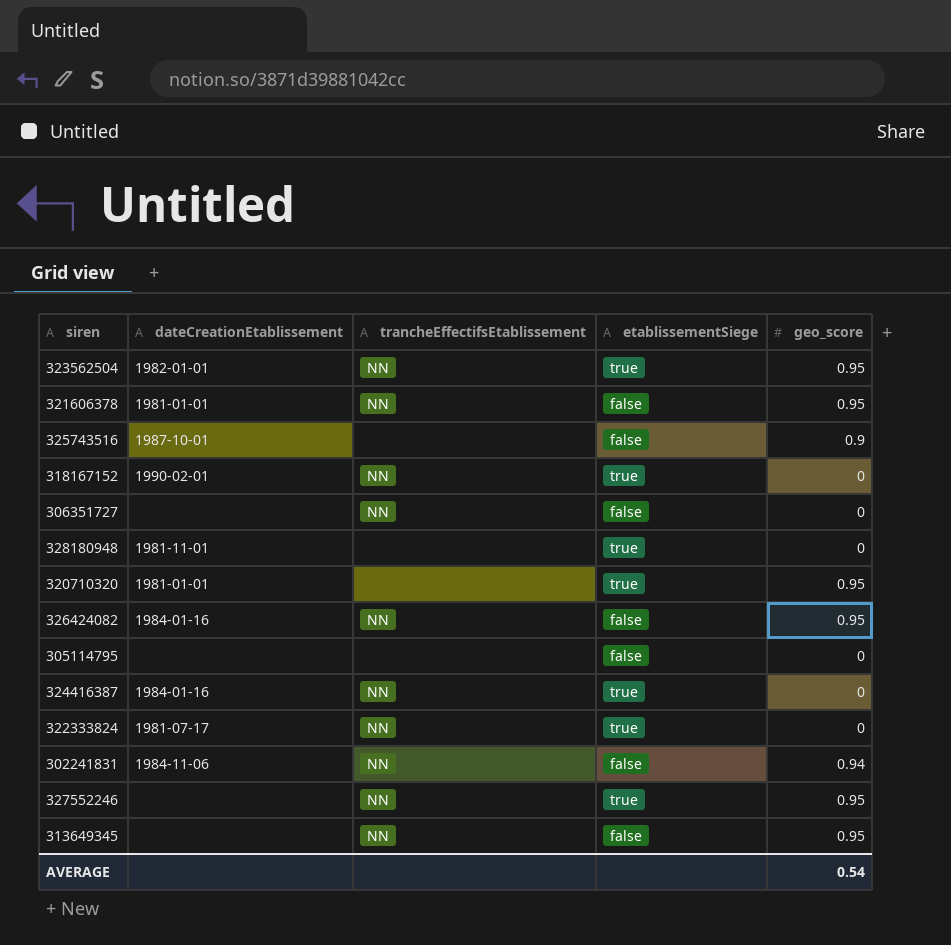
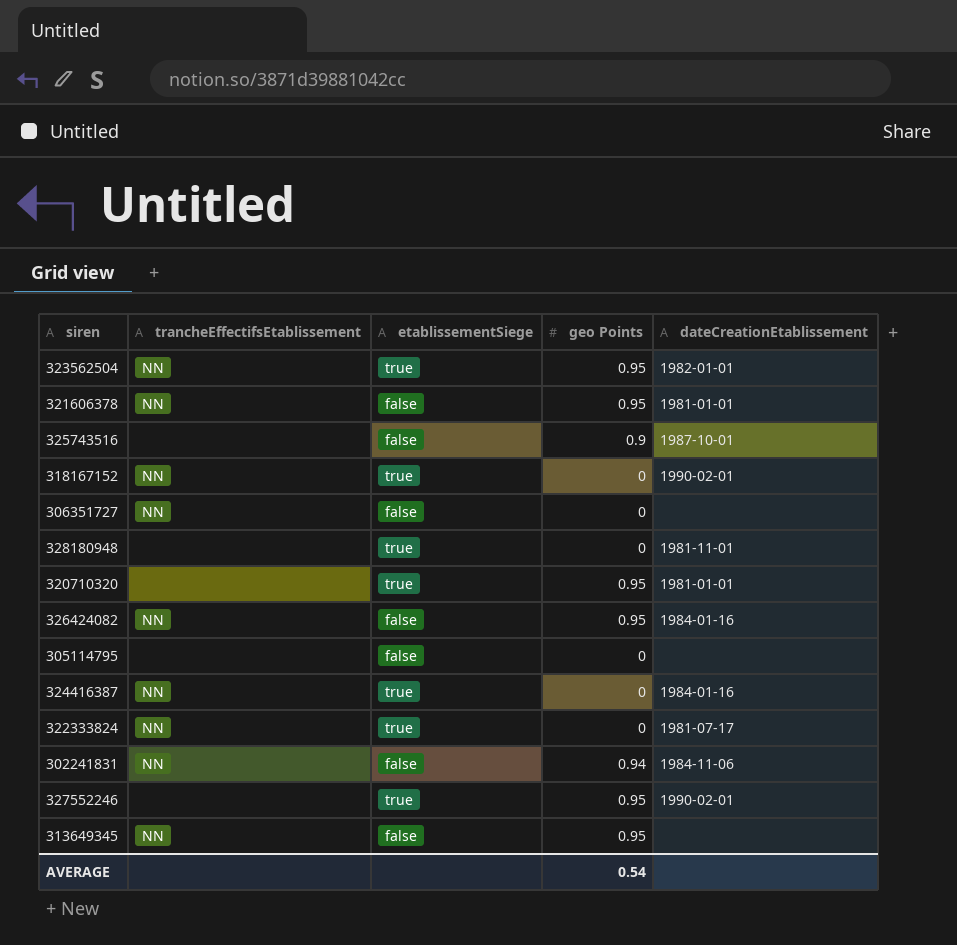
column name: geo_score -> geo Points
column dateCreationEtablissement | position: 2 -> 5
327552246 | trancheEffectifsEtablissement: NN -> none
327552246 | dateCreationEtablissement: none -> 1990-02-01

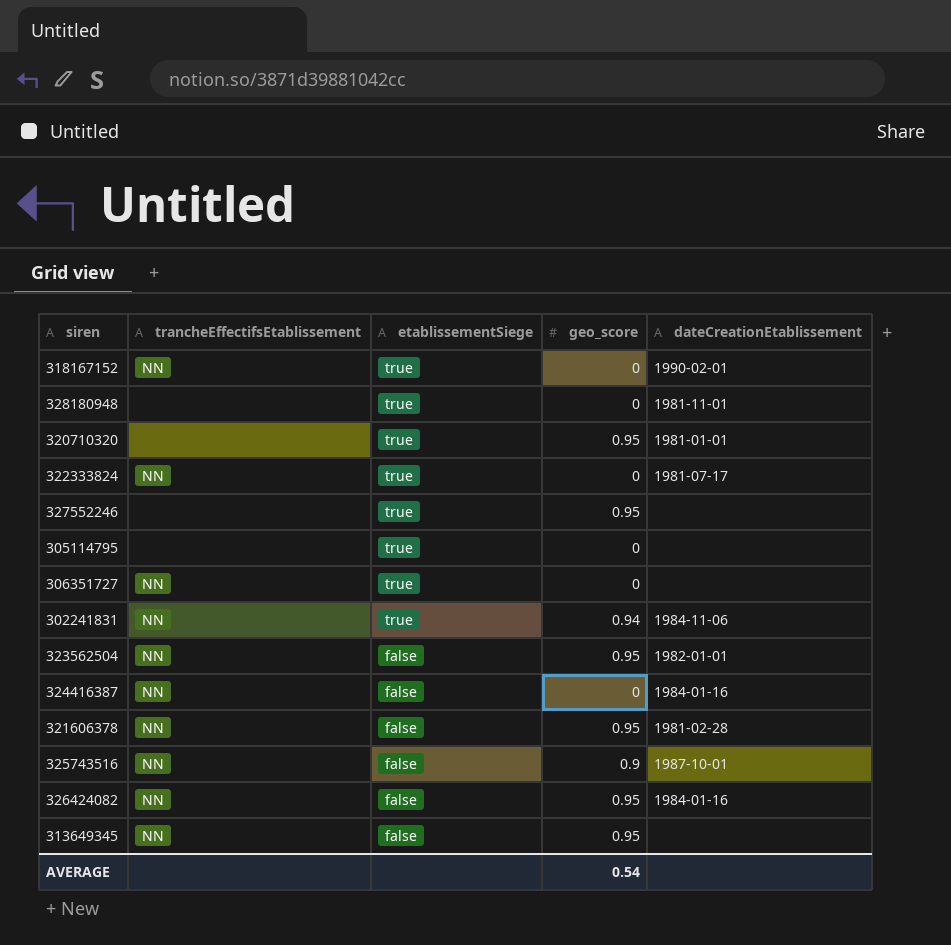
row order: none -> etablissementSiege descending
column name: geo Points -> geo_score
327552246 | dateCreationEtablissement: 1990-02-01 -> none
305114795 | etablissementSiege: false -> true
306351727 | etablissementSiege: false -> true
302241831 | etablissementSiege: false -> true
323562504 | etablissementSiege: true -> false
324416387 | etablissementSiege: true -> false
321606378 | dateCreationEtablissement: 1981-01-01 -> 1981-02-28
325743516 | trancheEffectifsEtablissement: none -> NN

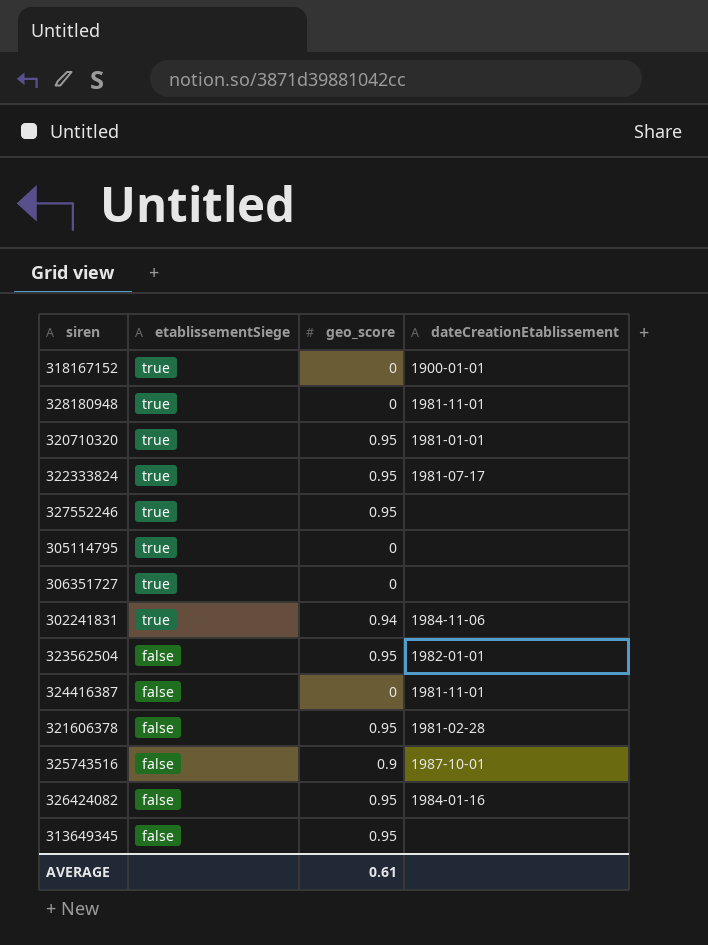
column trancheEffectifsEtablissement | position: 2 -> none
318167152 | dateCreationEtablissement: 1990-02-01 -> 1900-01-01
322333824 | geo_score: 0 -> 0.95
324416387 | dateCreationEtablissement: 1984-01-16 -> 1981-11-01
AVERAGE | geo_score: 0.54 -> 0.61

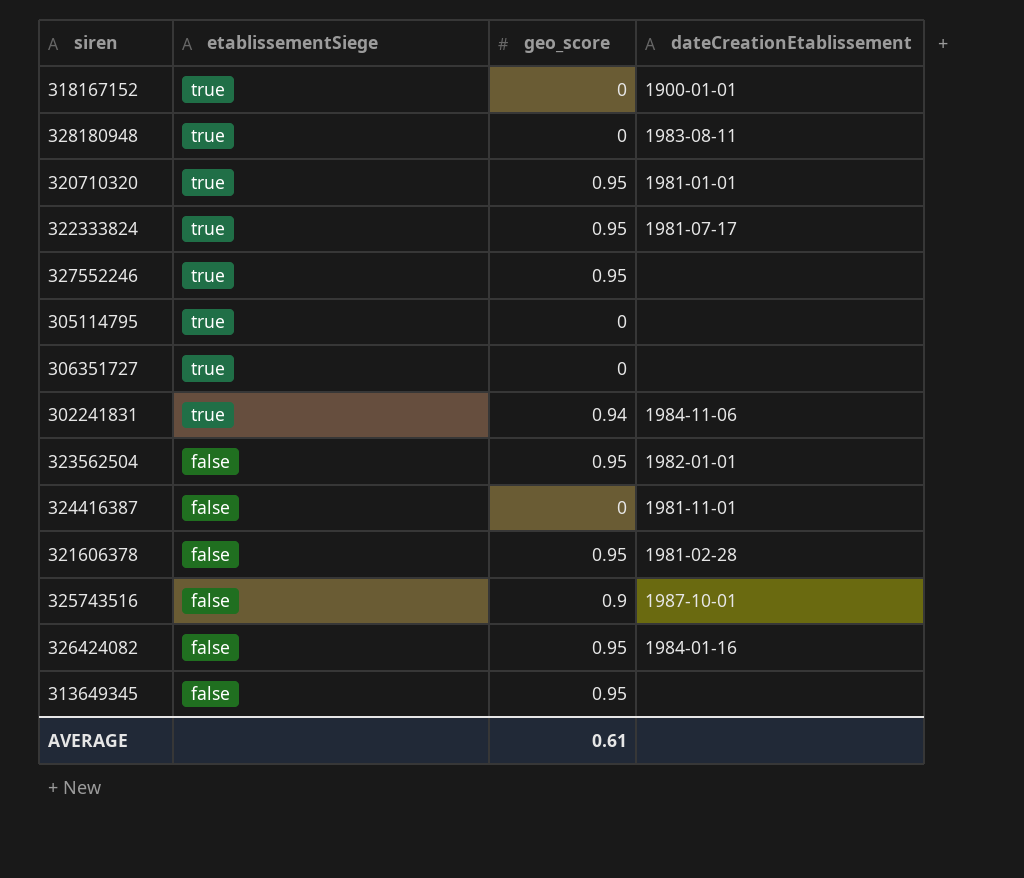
328180948 | dateCreationEtablissement: 1981-11-01 -> 1983-08-11

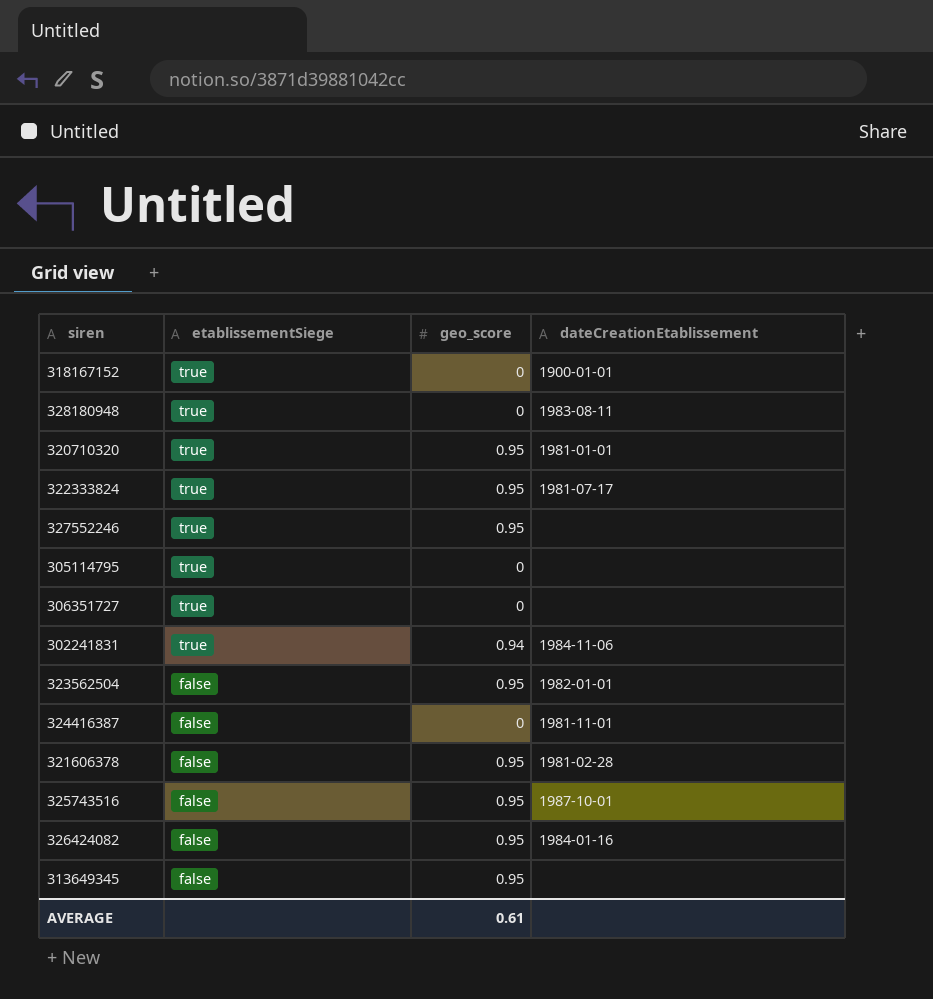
325743516 | geo_score: 0.9 -> 0.95

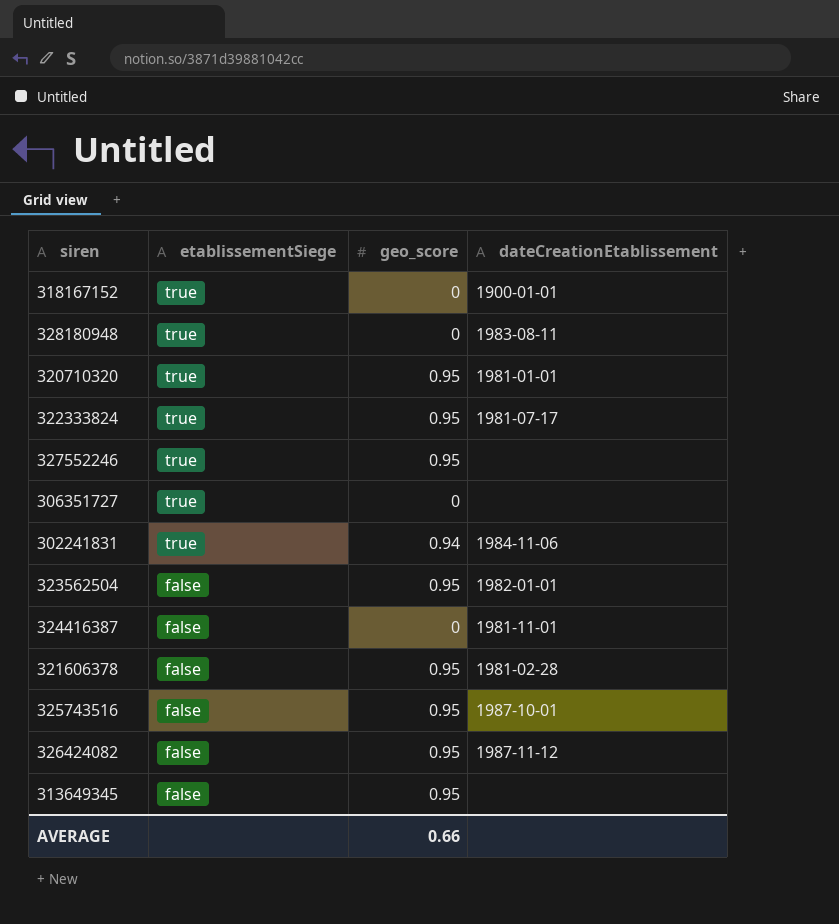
row 305114795: true | 0 | none -> none
326424082 | dateCreationEtablissement: 1984-01-16 -> 1987-11-12
AVERAGE | geo_score: 0.61 -> 0.66

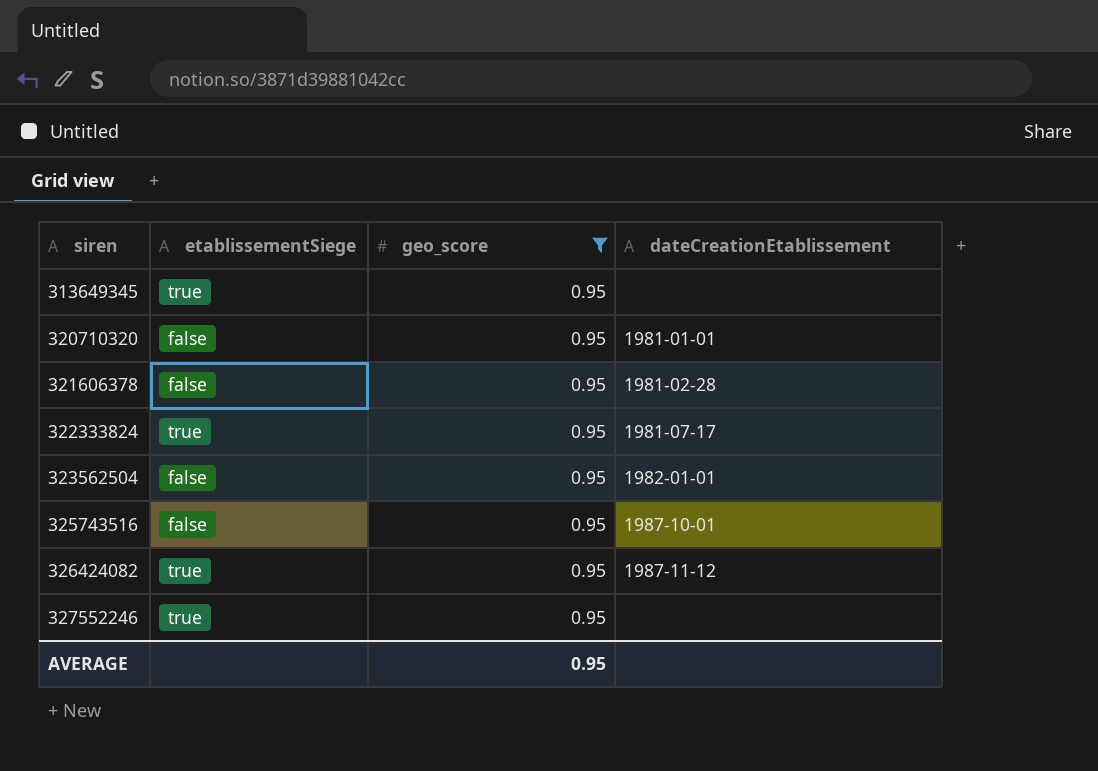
filter: none -> geo_score = 0.95
row order: etablissementSiege descending -> siren ascending
313649345 | etablissementSiege: false -> true
320710320 | etablissementSiege: true -> false
326424082 | etablissementSiege: false -> true
AVERAGE | geo_score: 0.66 -> 0.95

